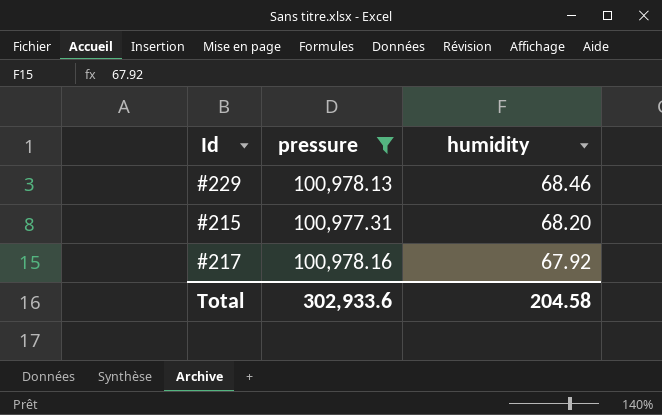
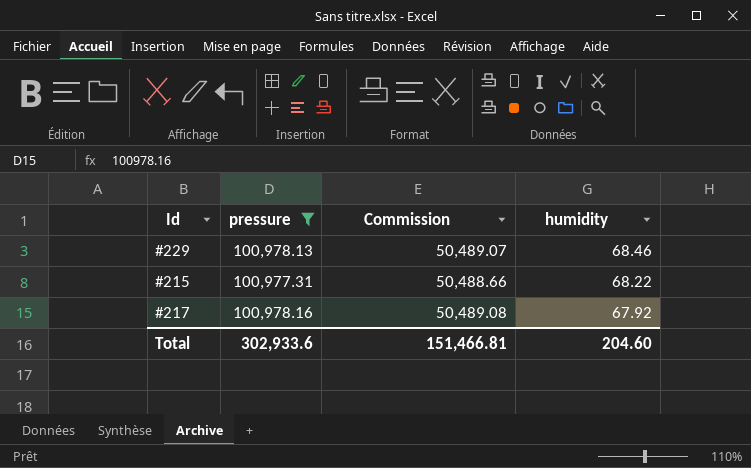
column Commission | formula: none -> [pressure] * 0.5
#215 | humidity: 68.20 -> 68.22
Total | humidity: 204.58 -> 204.60

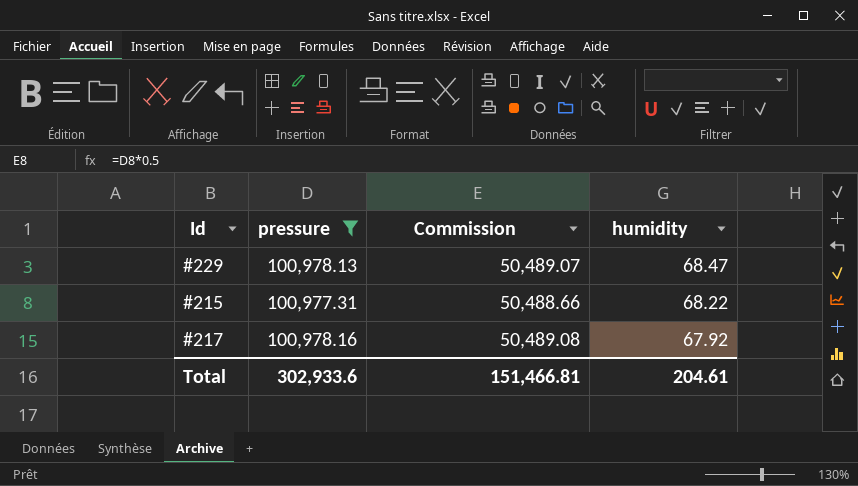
#229 | humidity: 68.46 -> 68.47
Total | humidity: 204.60 -> 204.61

